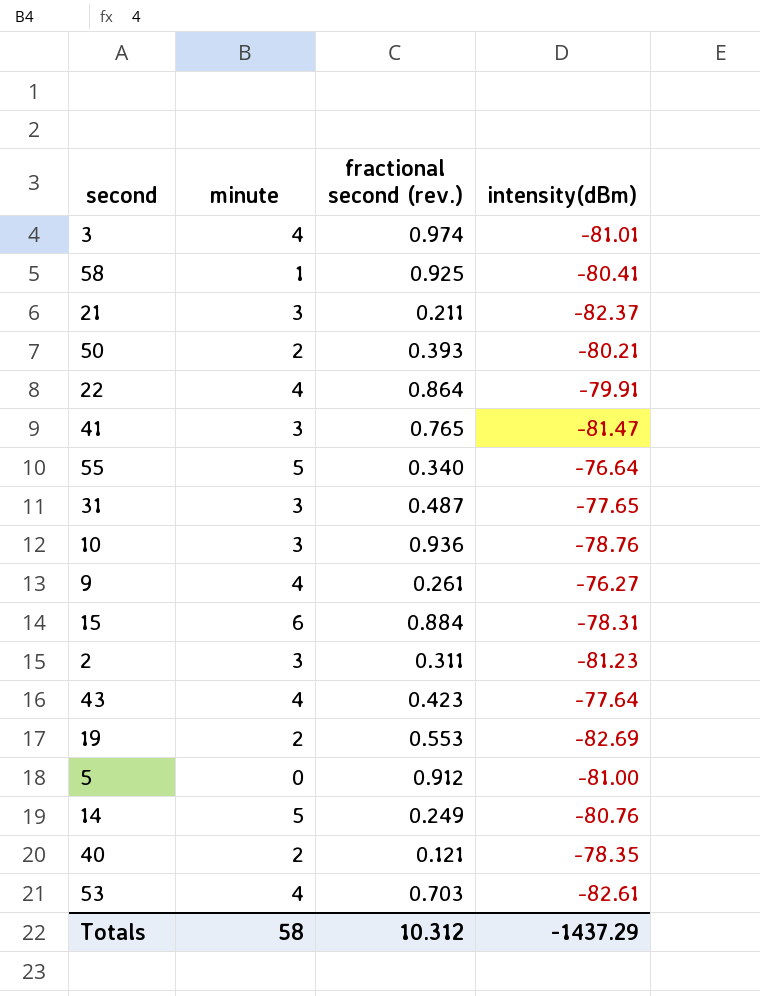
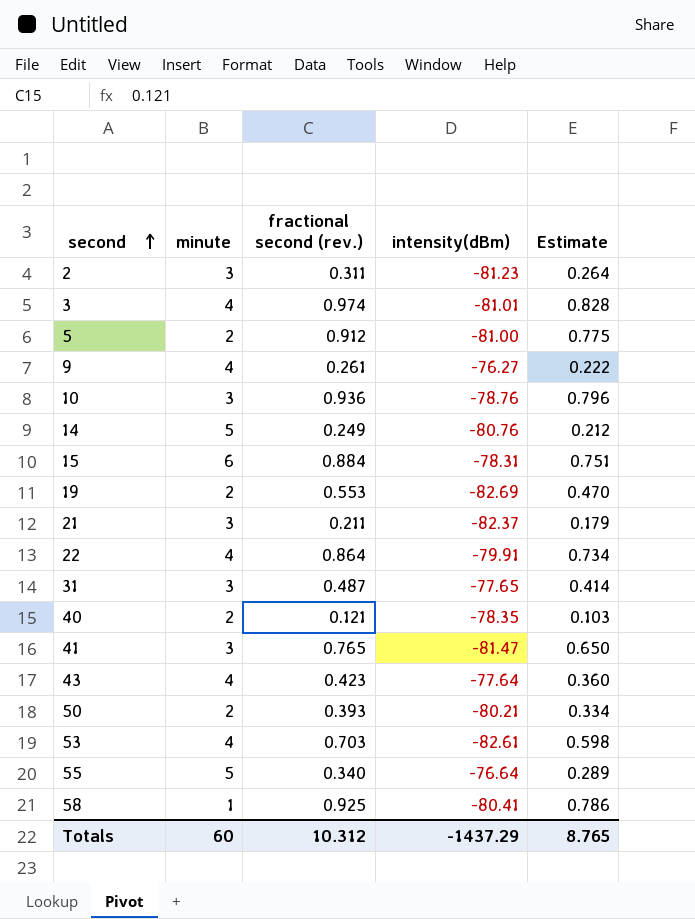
row order: none -> second ascending
column Estimate | formula: none -> [fractional second (rev.)] * 0.85
5 | minute: 0 -> 2
Totals | minute: 58 -> 60

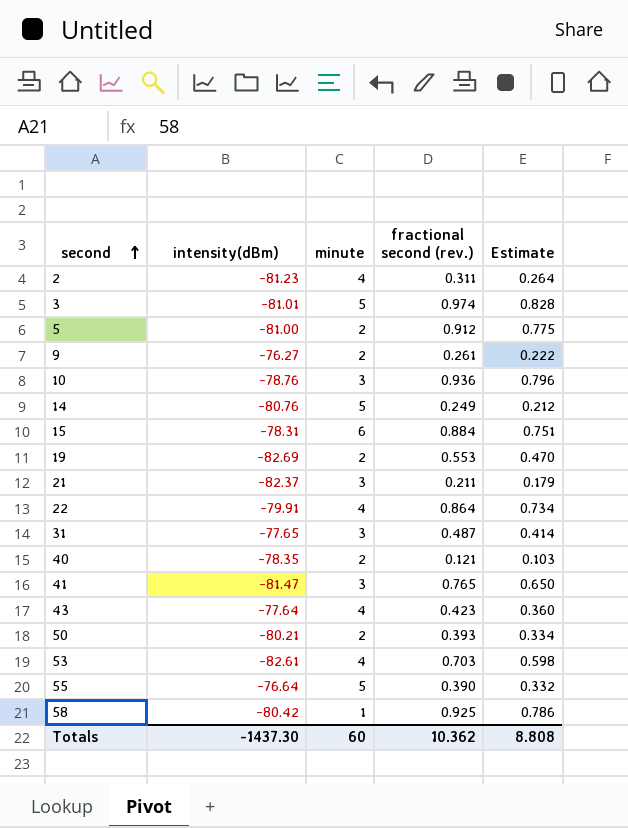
column intensity(dBm) | position: 4 -> 2
2 | minute: 3 -> 4
3 | minute: 4 -> 5
9 | minute: 4 -> 2
55 | fractional second (rev.): 0.340 -> 0.390
55 | Estimate: 0.289 -> 0.332
58 | intensity(dBm): -80.41 -> -80.42
Totals | intensity(dBm): -1437.29 -> -1437.30
Totals | fractional second (rev.): 10.312 -> 10.362
Totals | Estimate: 8.765 -> 8.808

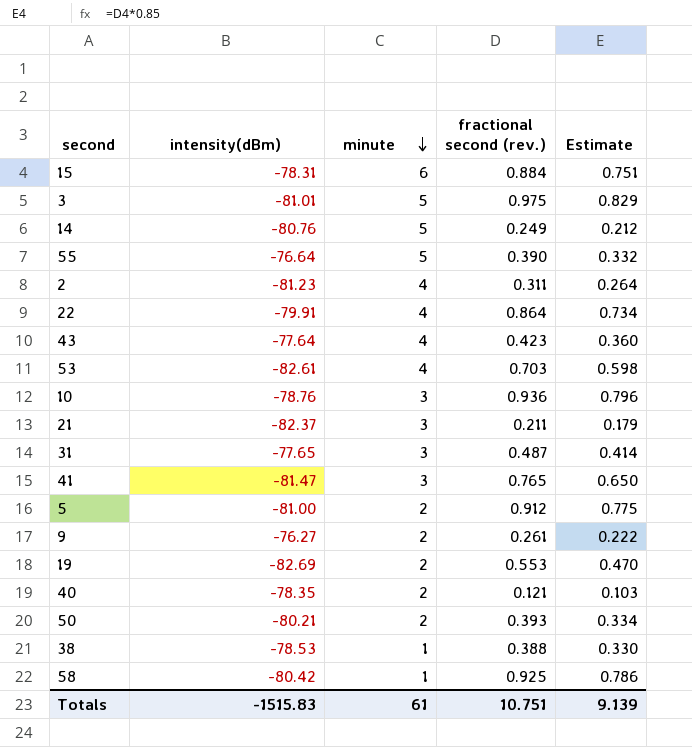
row order: second ascending -> minute descending
3 | fractional second (rev.): 0.974 -> 0.975
3 | Estimate: 0.828 -> 0.829
row 38: none -> -78.53 | 1 | 0.388 | 0.330
Totals | intensity(dBm): -1437.30 -> -1515.83
Totals | minute: 60 -> 61
Totals | fractional second (rev.): 10.362 -> 10.751
Totals | Estimate: 8.808 -> 9.139

